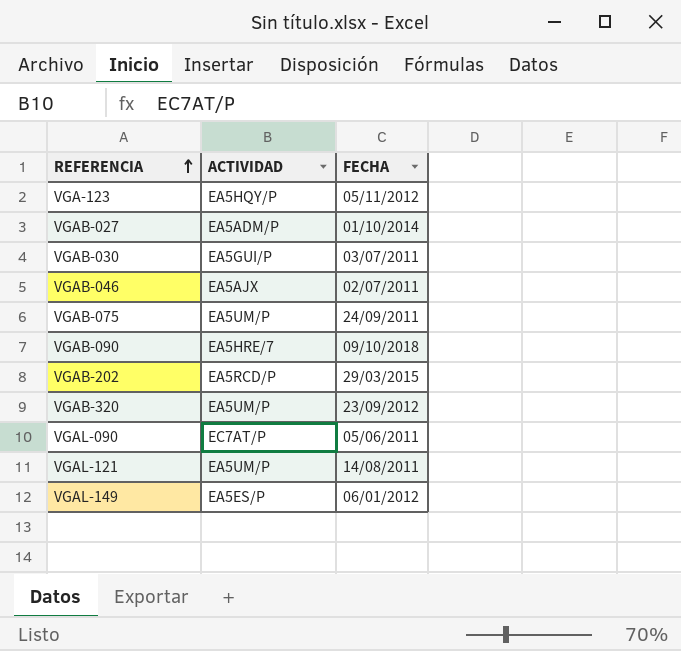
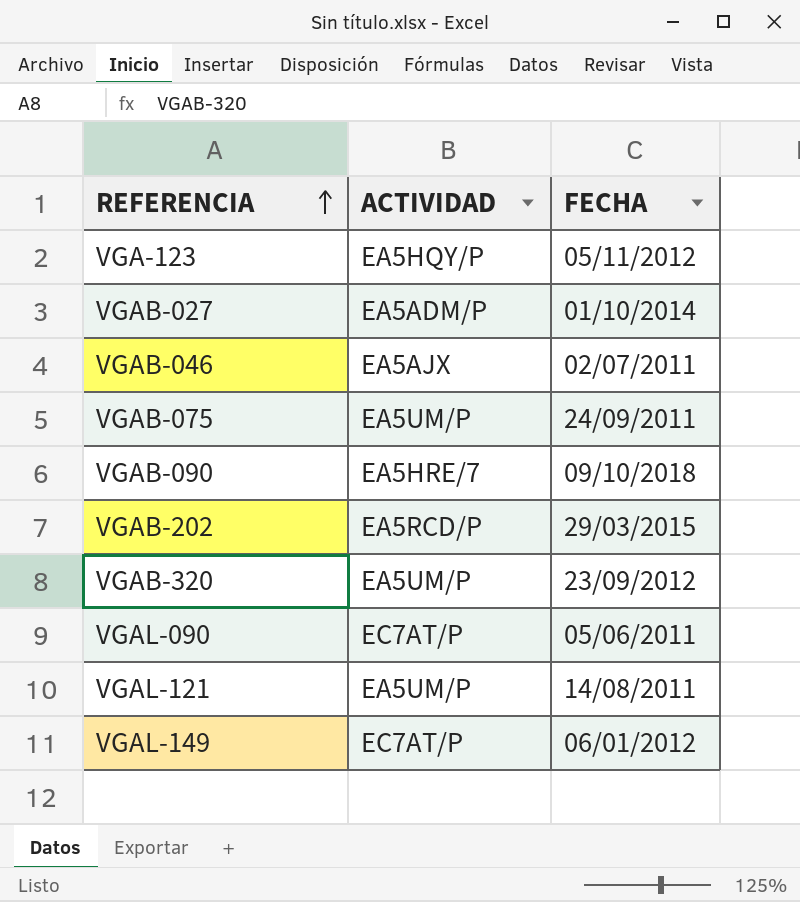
row VGAB-030: EA5GUI/P | 03/07/2011 -> none
VGAL-149 | ACTIVIDAD: EA5ES/P -> EC7AT/P

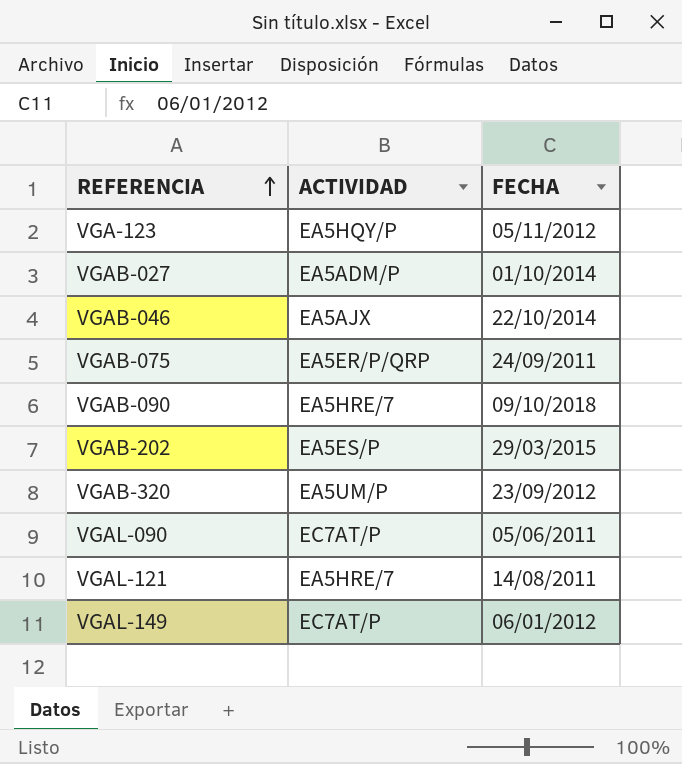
VGAB-046 | FECHA: 02/07/2011 -> 22/10/2014
VGAB-075 | ACTIVIDAD: EA5UM/P -> EA5ER/P/QRP
VGAB-202 | ACTIVIDAD: EA5RCD/P -> EA5ES/P
VGAL-121 | ACTIVIDAD: EA5UM/P -> EA5HRE/7

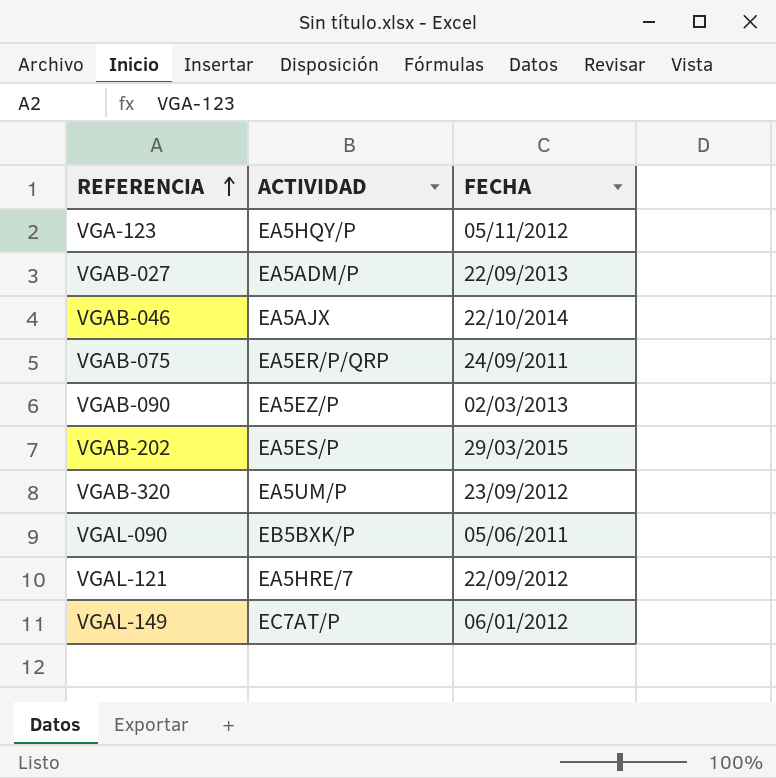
VGAB-027 | FECHA: 01/10/2014 -> 22/09/2013
VGAB-090 | ACTIVIDAD: EA5HRE/7 -> EA5EZ/P
VGAB-090 | FECHA: 09/10/2018 -> 02/03/2013
VGAL-090 | ACTIVIDAD: EC7AT/P -> EB5BXK/P
VGAL-121 | FECHA: 14/08/2011 -> 22/09/2012

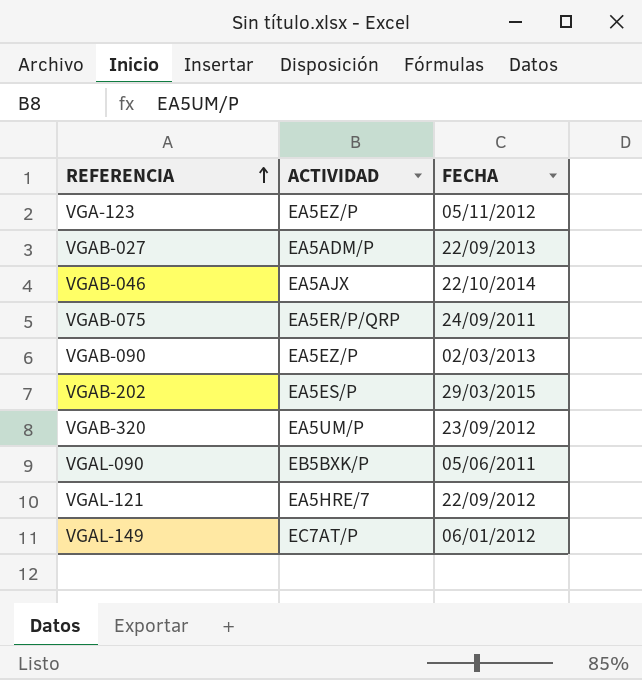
VGA-123 | ACTIVIDAD: EA5HQY/P -> EA5EZ/P

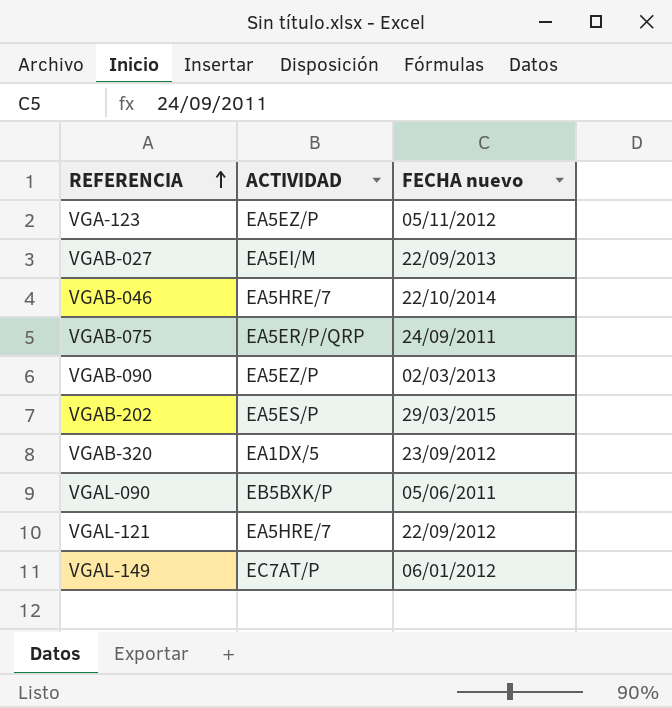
column name: FECHA -> FECHA nuevo
VGAB-027 | ACTIVIDAD: EA5ADM/P -> EA5EI/M
VGAB-046 | ACTIVIDAD: EA5AJX -> EA5HRE/7
VGAB-320 | ACTIVIDAD: EA5UM/P -> EA1DX/5

